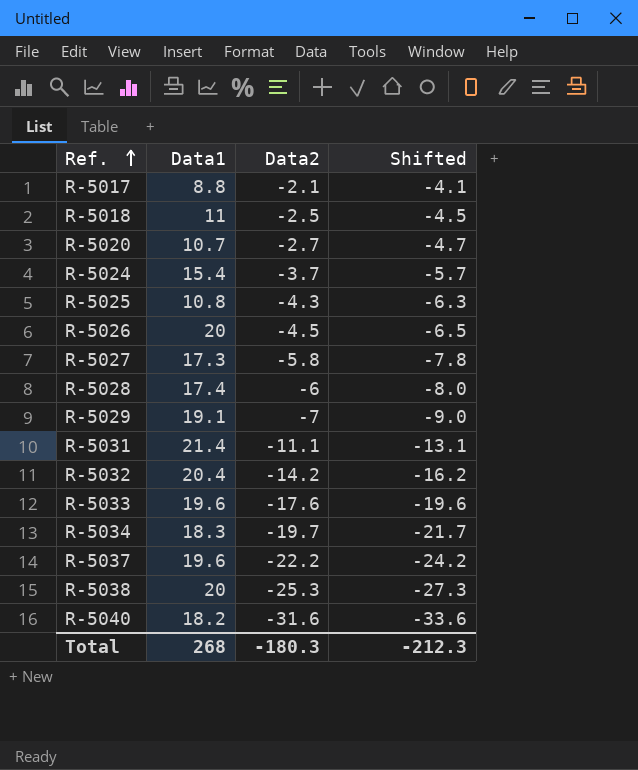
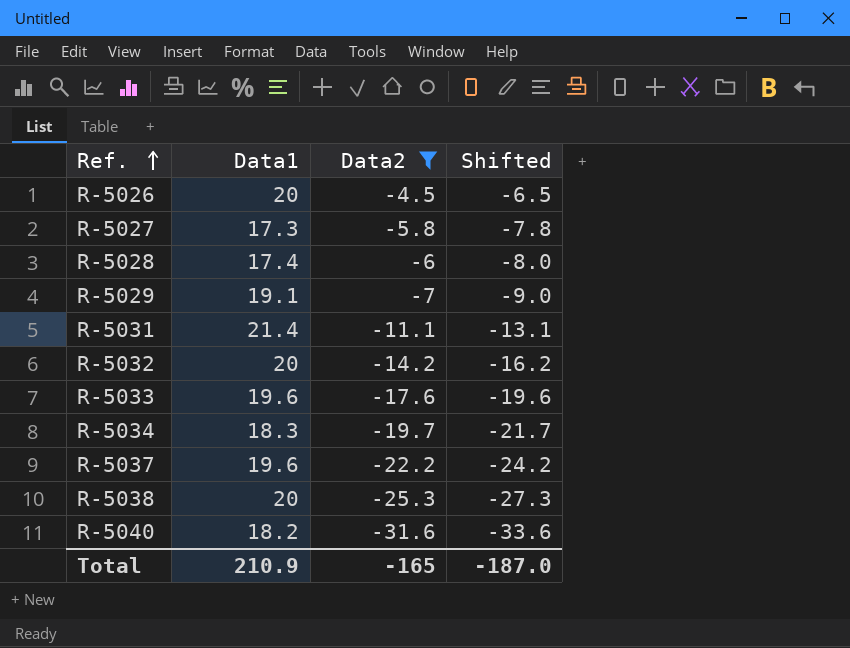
filter: none -> Data2 <= -4.5
R-5032 | Data1: 20.4 -> 20
Total | Data1: 268 -> 210.9
Total | Data2: -180.3 -> -165
Total | Shifted: -212.3 -> -187.0

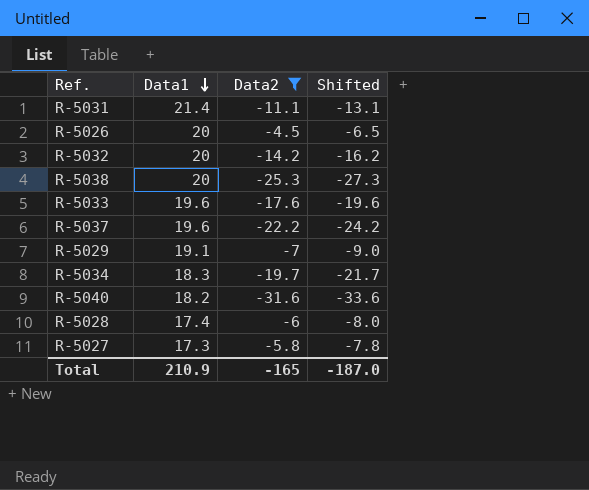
row order: Ref. ascending -> Data1 descending

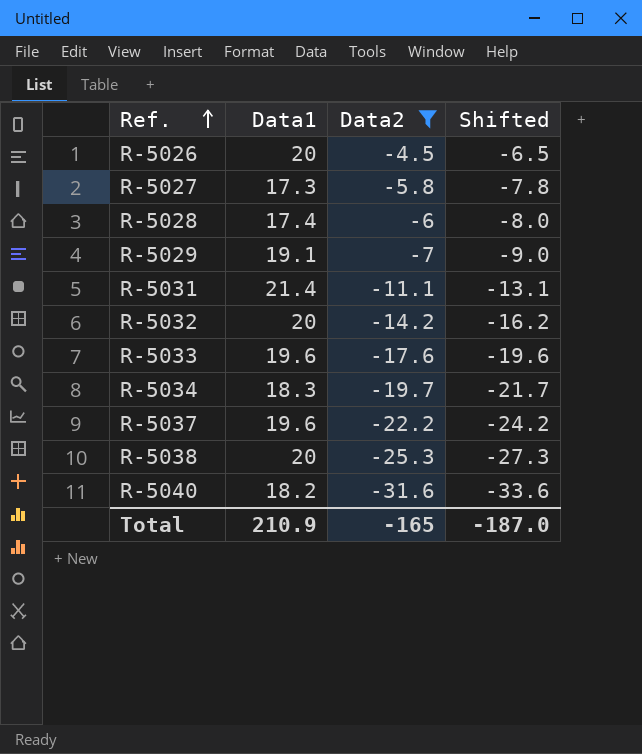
row order: Data1 descending -> Ref. ascending

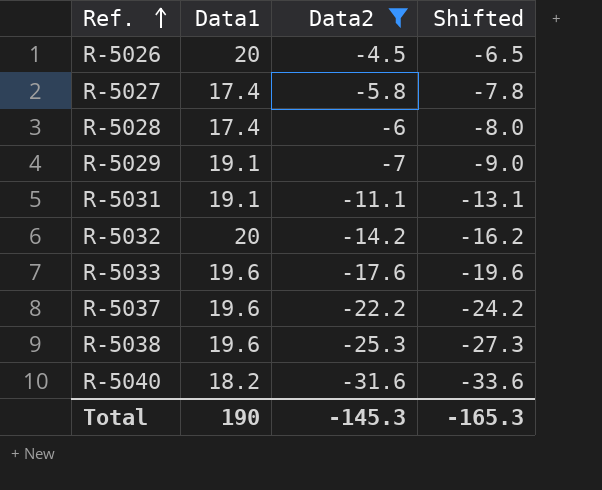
row R-5034: 18.3 | -19.7 | -21.7 -> none
R-5027 | Data1: 17.3 -> 17.4
R-5031 | Data1: 21.4 -> 19.1
R-5038 | Data1: 20 -> 19.6
Total | Data1: 210.9 -> 190
Total | Data2: -165 -> -145.3
Total | Shifted: -187.0 -> -165.3

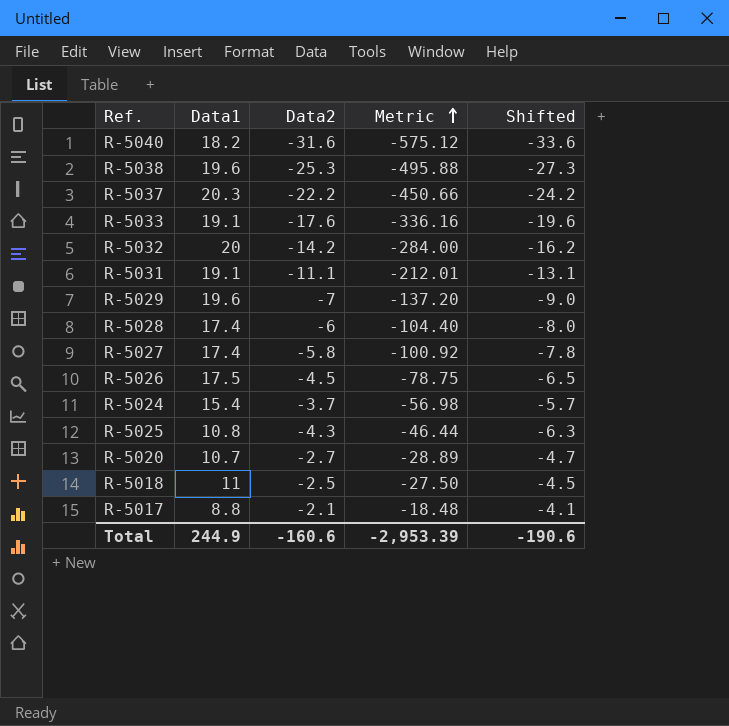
filter: Data2 <= -4.5 -> none
row order: Ref. ascending -> Metric ascending
column Metric | formula: none -> [Data1] * [Data2]
R-5037 | Data1: 19.6 -> 20.3
R-5033 | Data1: 19.6 -> 19.1
R-5029 | Data1: 19.1 -> 19.6
R-5026 | Data1: 20 -> 17.5
Total | Data1: 190 -> 244.9
Total | Data2: -145.3 -> -160.6
Total | Shifted: -165.3 -> -190.6

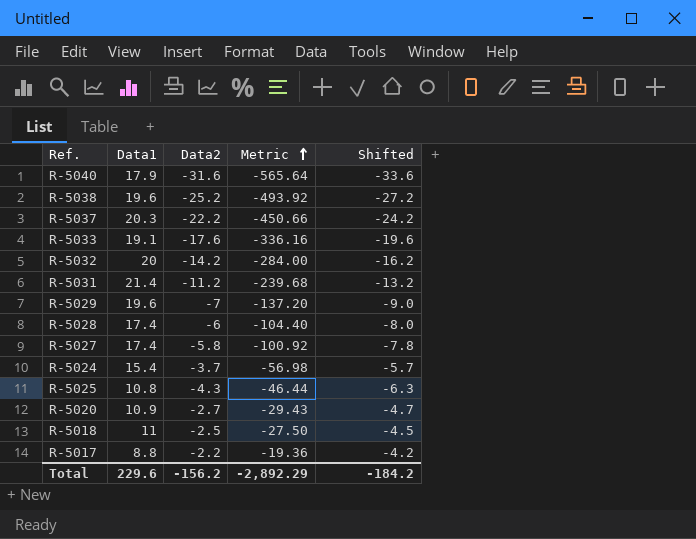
row R-5026: 17.5 | -4.5 | -78.75 | -6.5 -> none
R-5040 | Data1: 18.2 -> 17.9
R-5040 | Metric: -575.12 -> -565.64
R-5038 | Data2: -25.3 -> -25.2
R-5038 | Metric: -495.88 -> -493.92
R-5038 | Shifted: -27.3 -> -27.2
R-5031 | Data1: 19.1 -> 21.4
R-5031 | Data2: -11.1 -> -11.2
R-5031 | Metric: -212.01 -> -239.68
R-5031 | Shifted: -13.1 -> -13.2
R-5020 | Data1: 10.7 -> 10.9
R-5020 | Metric: -28.89 -> -29.43
R-5017 | Data2: -2.1 -> -2.2
R-5017 | Metric: -18.48 -> -19.36
R-5017 | Shifted: -4.1 -> -4.2
Total | Data1: 244.9 -> 229.6
Total | Data2: -160.6 -> -156.2
Total | Metric: -2,953.39 -> -2,892.29
Total | Shifted: -190.6 -> -184.2

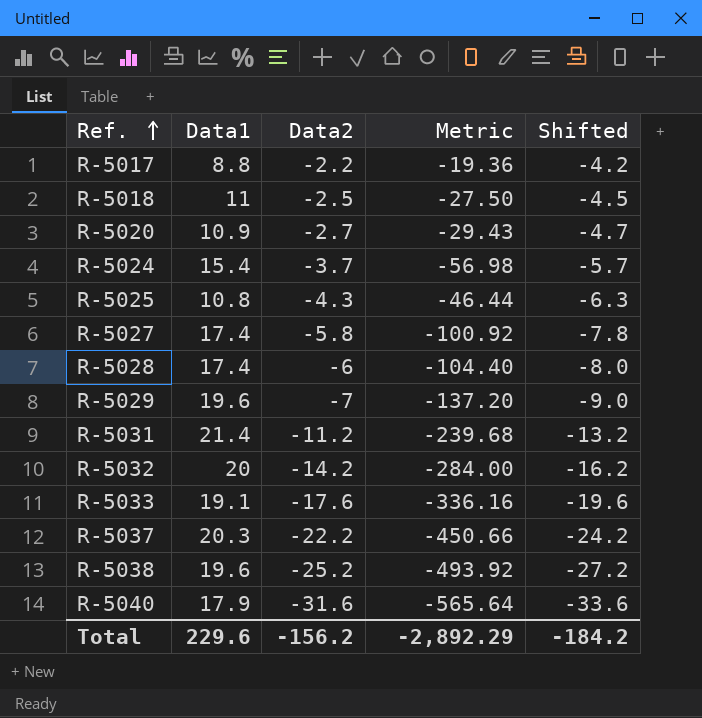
row order: Metric ascending -> Ref. ascending

